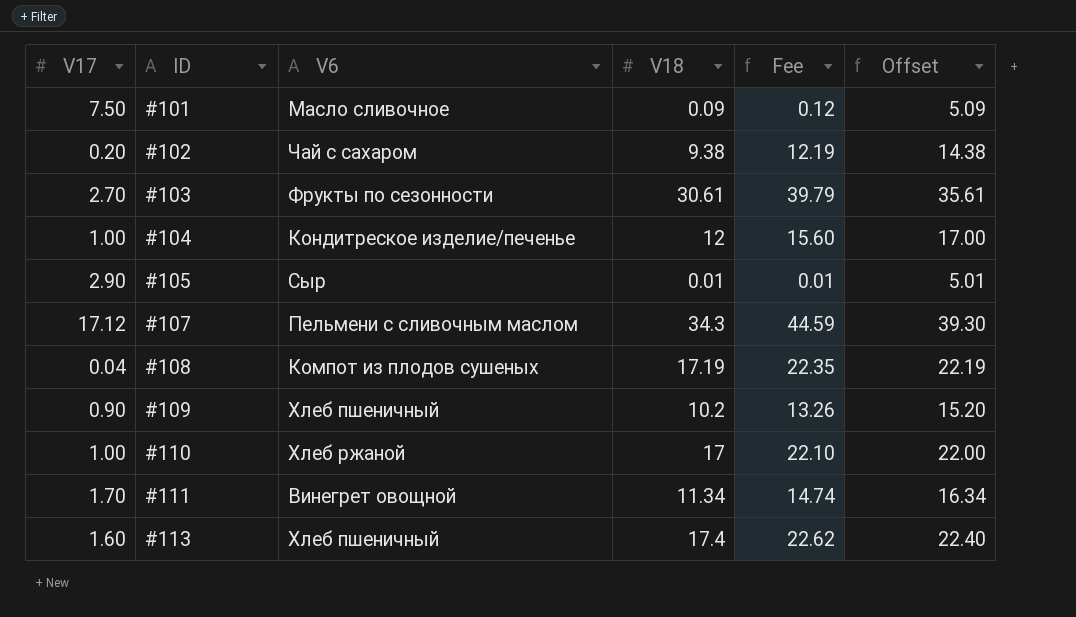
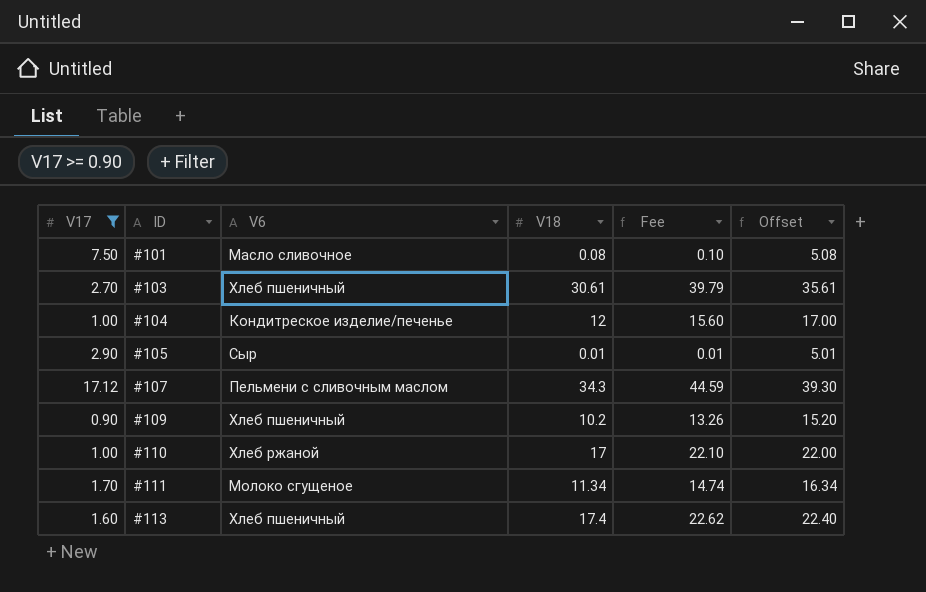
filter: none -> V17 >= 0.90
#101 | V18: 0.09 -> 0.08
#101 | Fee: 0.12 -> 0.10
#101 | Offset: 5.09 -> 5.08
#103 | V6: Фрукты по сезонности -> Хлеб пшеничный
#111 | V6: Винегрет овощной -> Молоко сгущеное

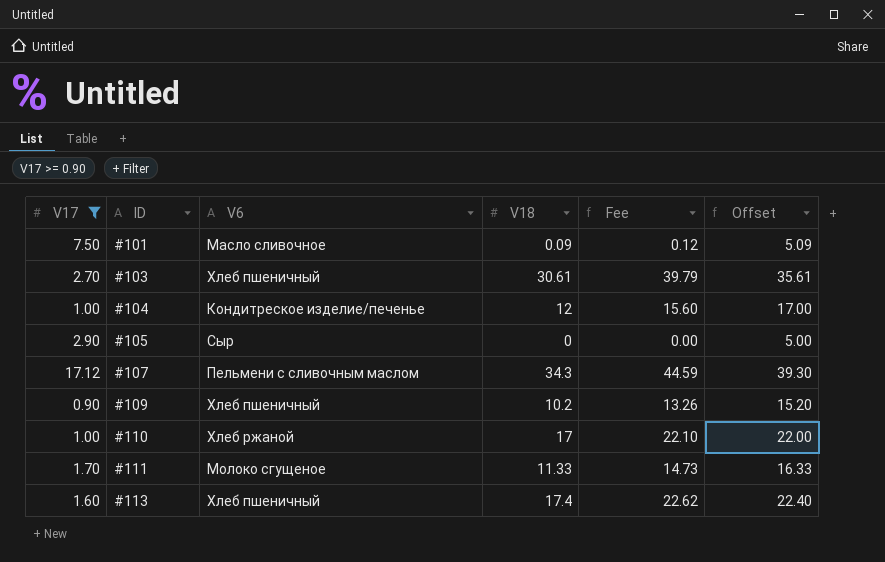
#101 | V18: 0.08 -> 0.09
#101 | Fee: 0.10 -> 0.12
#101 | Offset: 5.08 -> 5.09
#105 | V18: 0.01 -> 0
#105 | Fee: 0.01 -> 0.00
#105 | Offset: 5.01 -> 5.00
#111 | V18: 11.34 -> 11.33
#111 | Fee: 14.74 -> 14.73
#111 | Offset: 16.34 -> 16.33

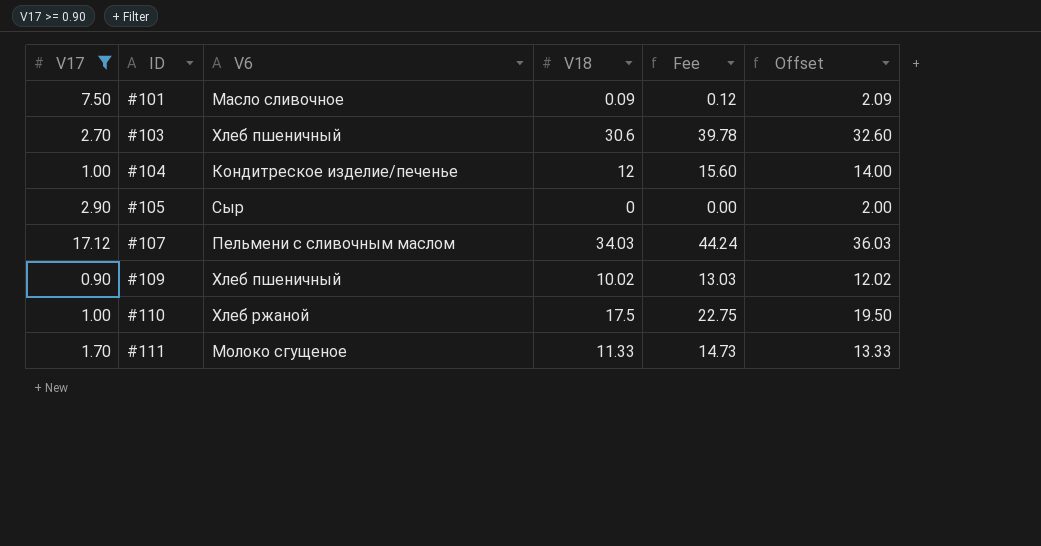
column Offset | formula: [V18] + 5 -> [V18] + 2
row #113: 1.60 | Хлеб пшеничный | 17.4 | 22.62 | 22.40 -> none
#103 | V18: 30.61 -> 30.6
#103 | Fee: 39.79 -> 39.78
#107 | V18: 34.3 -> 34.03
#107 | Fee: 44.59 -> 44.24
#109 | V18: 10.2 -> 10.02
#109 | Fee: 13.26 -> 13.03
#110 | V18: 17 -> 17.5
#110 | Fee: 22.10 -> 22.75

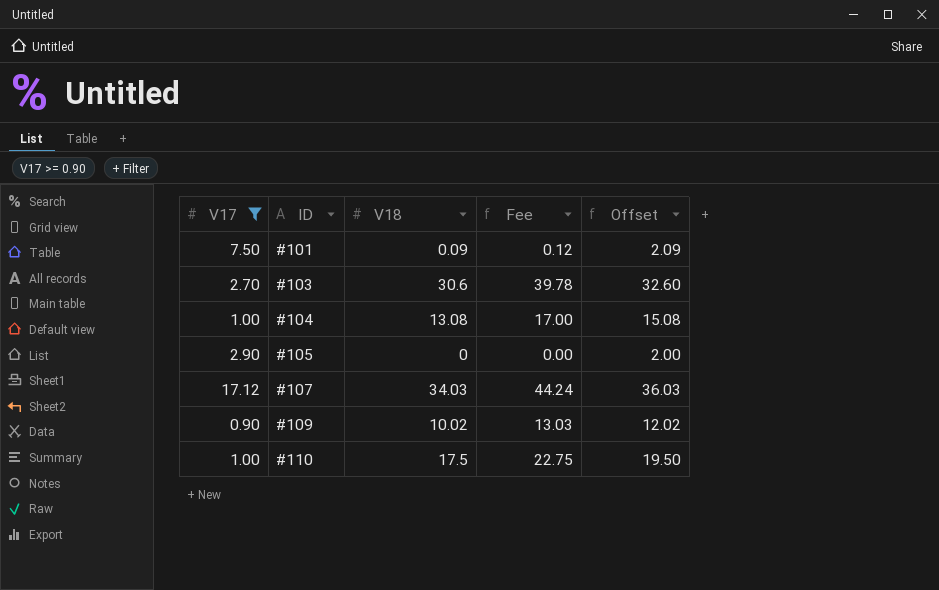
column V6 | position: 3 -> none
row #111: 1.70 | Молоко сгущеное | 11.33 | 14.73 | 13.33 -> none
#104 | V18: 12 -> 13.08
#104 | Fee: 15.60 -> 17.00
#104 | Offset: 14.00 -> 15.08

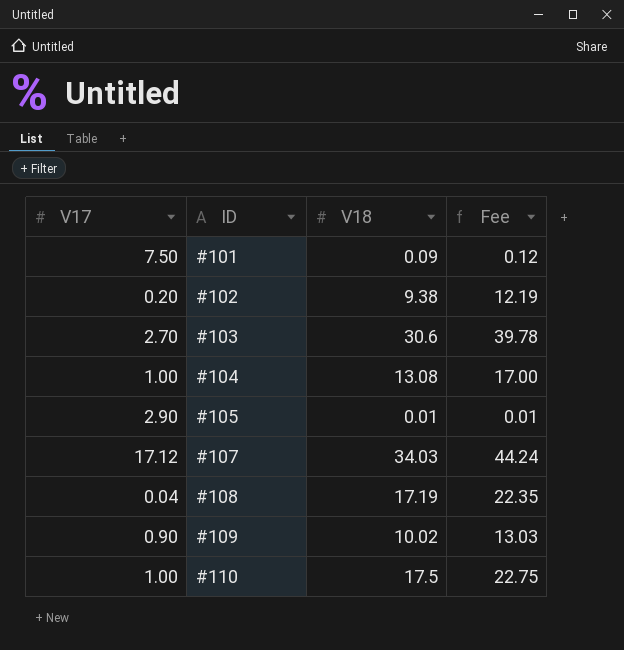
filter: V17 >= 0.90 -> none
column Offset | formula: [V18] + 2 -> none
#105 | V18: 0 -> 0.01
#105 | Fee: 0.00 -> 0.01

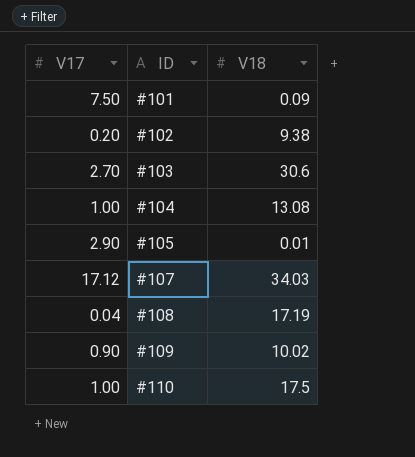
column Fee | formula: [V18] * 1.3 -> none

